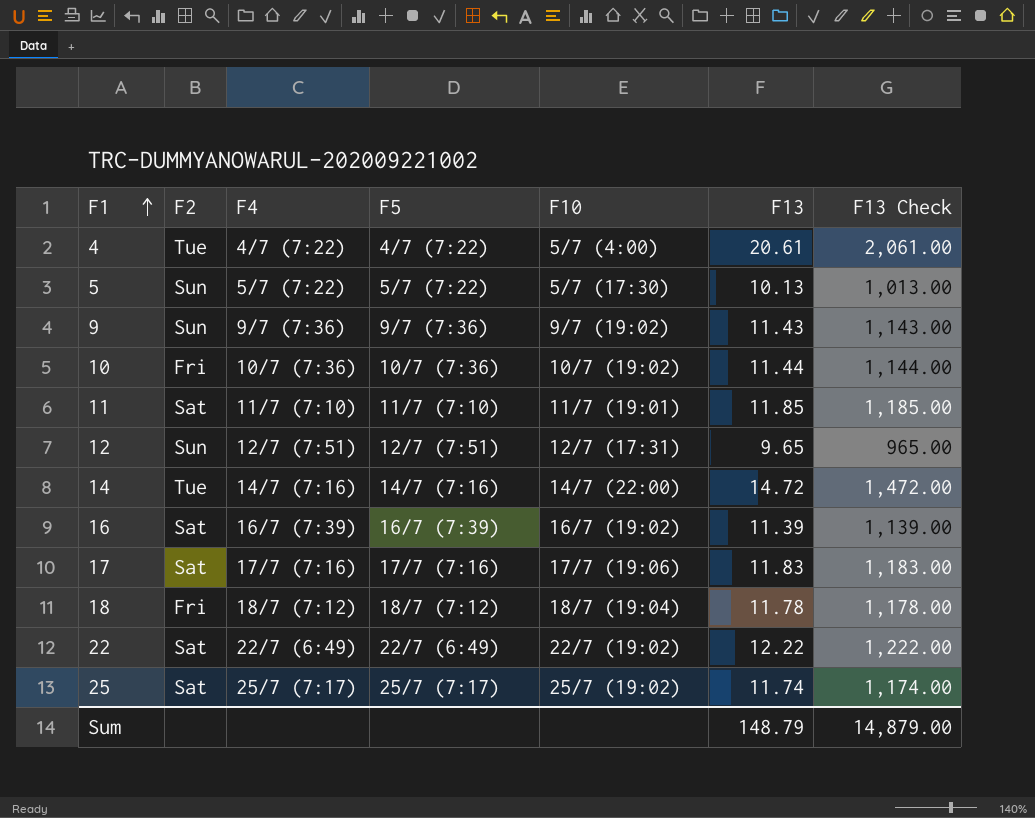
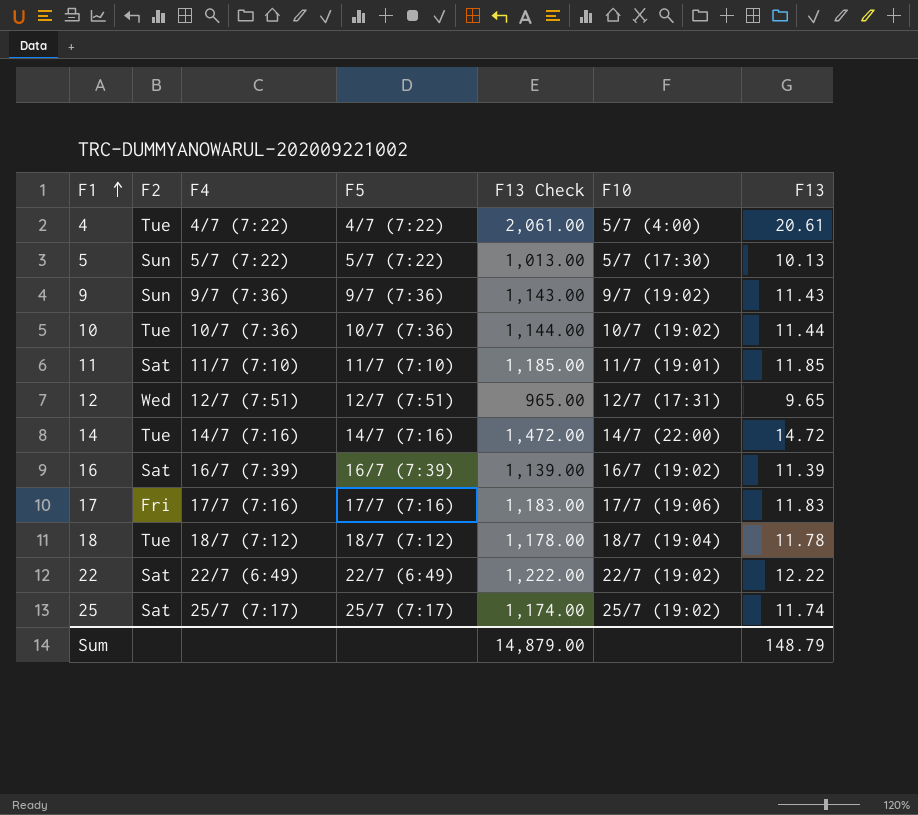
column F13 Check | position: 7 -> 5
10 | F2: Fri -> Tue
12 | F2: Sun -> Wed
17 | F2: Sat -> Fri
18 | F2: Fri -> Tue

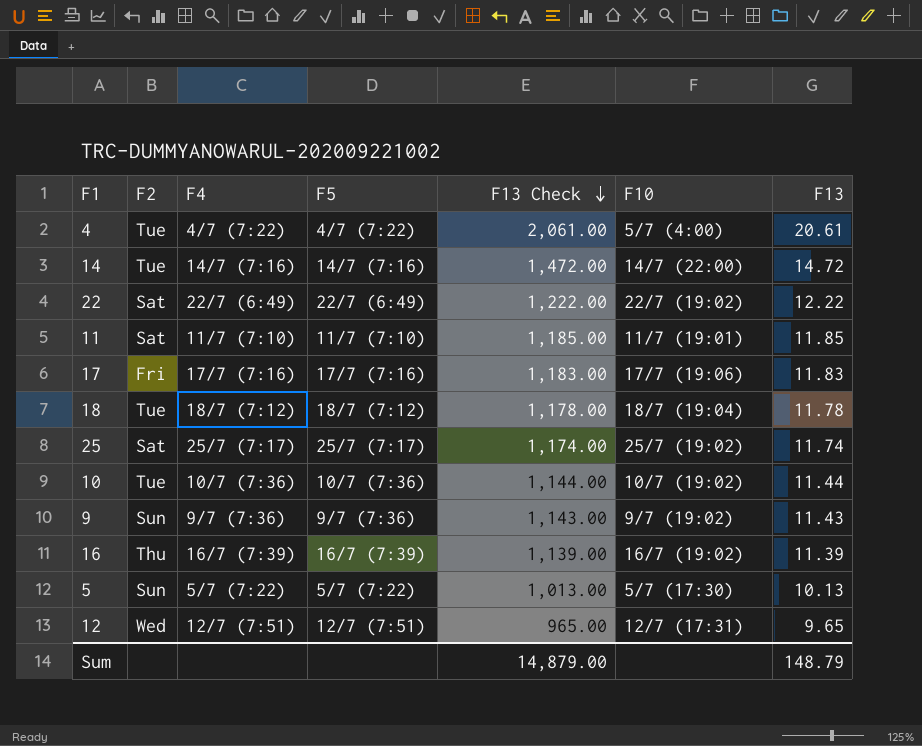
row order: F1 ascending -> F13 Check descending
16 | F2: Sat -> Thu

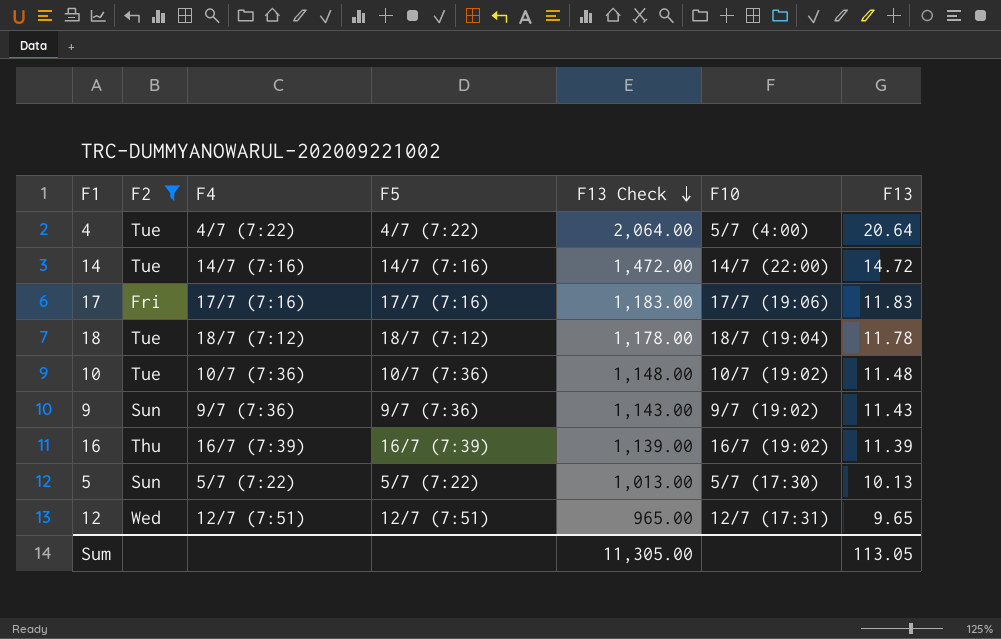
filter: none -> F2 != Sat
4 | F13 Check: 2,061.00 -> 2,064.00
4 | F13: 20.61 -> 20.64
10 | F13 Check: 1,144.00 -> 1,148.00
10 | F13: 11.44 -> 11.48
Sum | F13 Check: 14,879.00 -> 11,305.00
Sum | F13: 148.79 -> 113.05

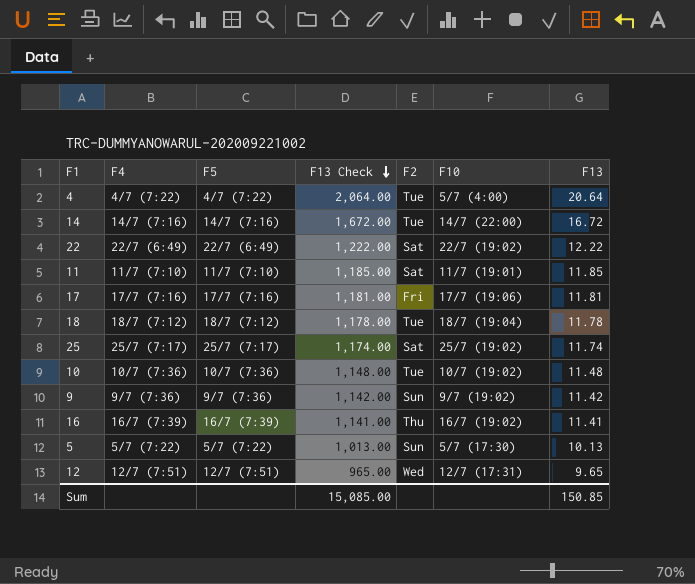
filter: F2 != Sat -> none
column F2 | position: 2 -> 5
14 | F13 Check: 1,472.00 -> 1,672.00
14 | F13: 14.72 -> 16.72
17 | F13 Check: 1,183.00 -> 1,181.00
17 | F13: 11.83 -> 11.81
9 | F13 Check: 1,143.00 -> 1,142.00
9 | F13: 11.43 -> 11.42
16 | F13 Check: 1,139.00 -> 1,141.00
16 | F13: 11.39 -> 11.41
Sum | F13 Check: 11,305.00 -> 15,085.00
Sum | F13: 113.05 -> 150.85

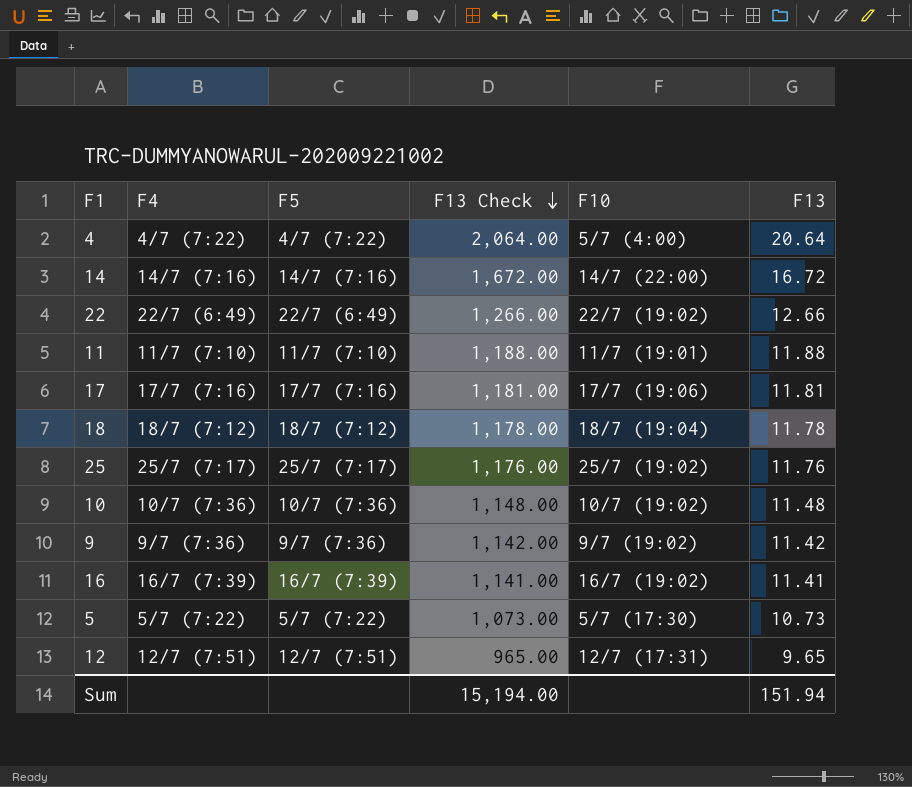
column F2 | position: 5 -> none
22 | F13 Check: 1,222.00 -> 1,266.00
22 | F13: 12.22 -> 12.66
11 | F13 Check: 1,185.00 -> 1,188.00
11 | F13: 11.85 -> 11.88
25 | F13 Check: 1,174.00 -> 1,176.00
25 | F13: 11.74 -> 11.76
5 | F13 Check: 1,013.00 -> 1,073.00
5 | F13: 10.13 -> 10.73
Sum | F13 Check: 15,085.00 -> 15,194.00
Sum | F13: 150.85 -> 151.94

